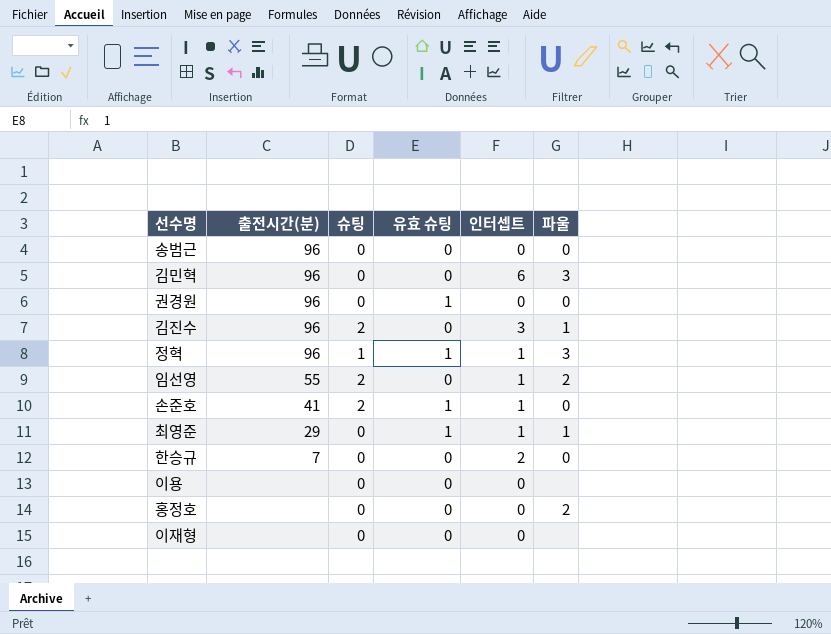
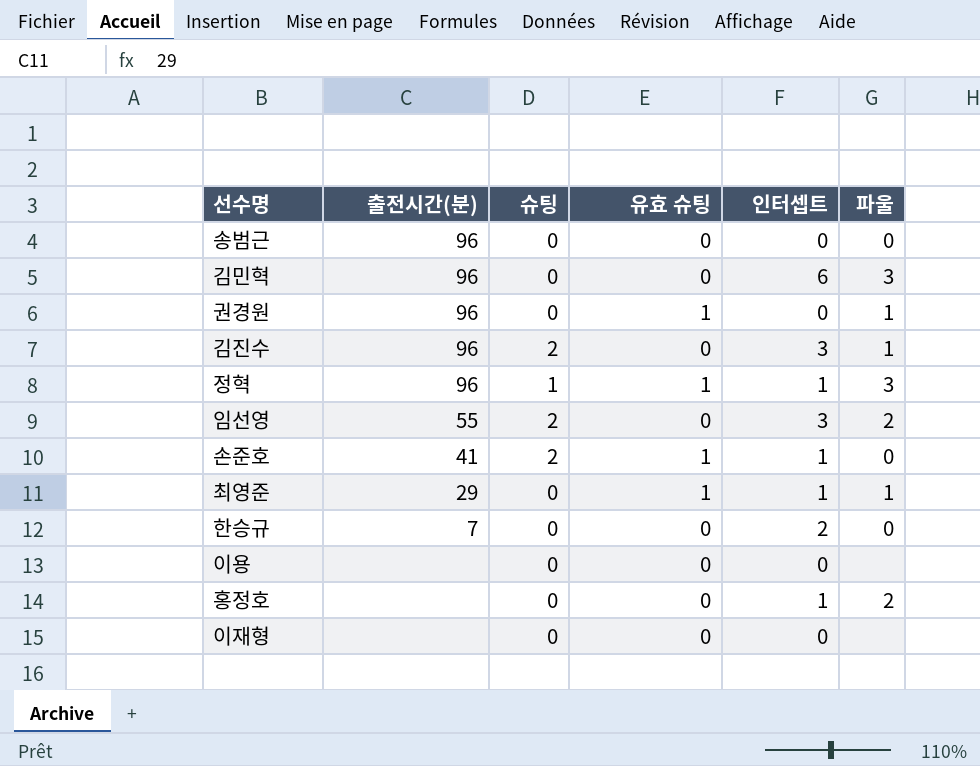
권경원 | 파울: 0 -> 1
임선영 | 인터셉트: 1 -> 3
홍정호 | 인터셉트: 0 -> 1

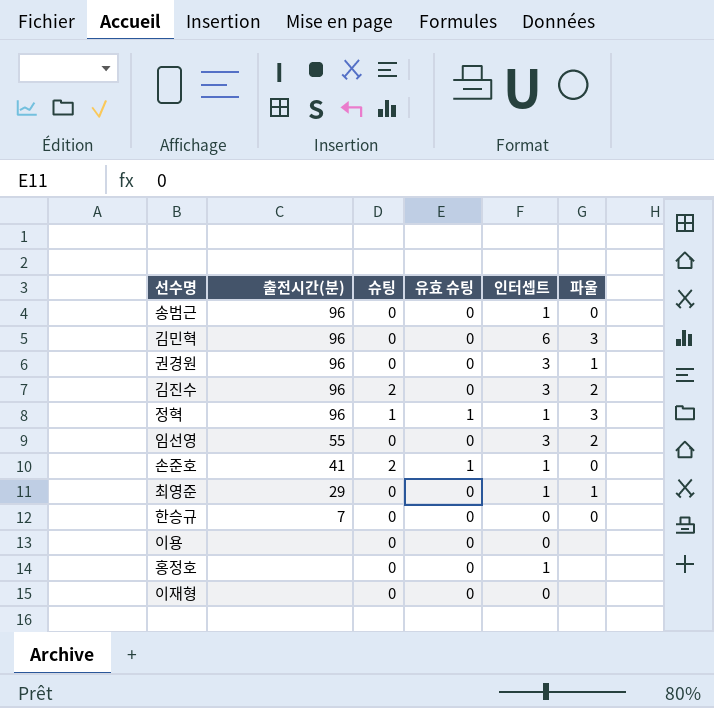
송범근 | 인터셉트: 0 -> 1
권경원 | 유효 슈팅: 1 -> 0
권경원 | 인터셉트: 0 -> 3
김진수 | 파울: 1 -> 2
임선영 | 슈팅: 2 -> 0
최영준 | 유효 슈팅: 1 -> 0
한승규 | 인터셉트: 2 -> 0
홍정호 | 파울: 2 -> none

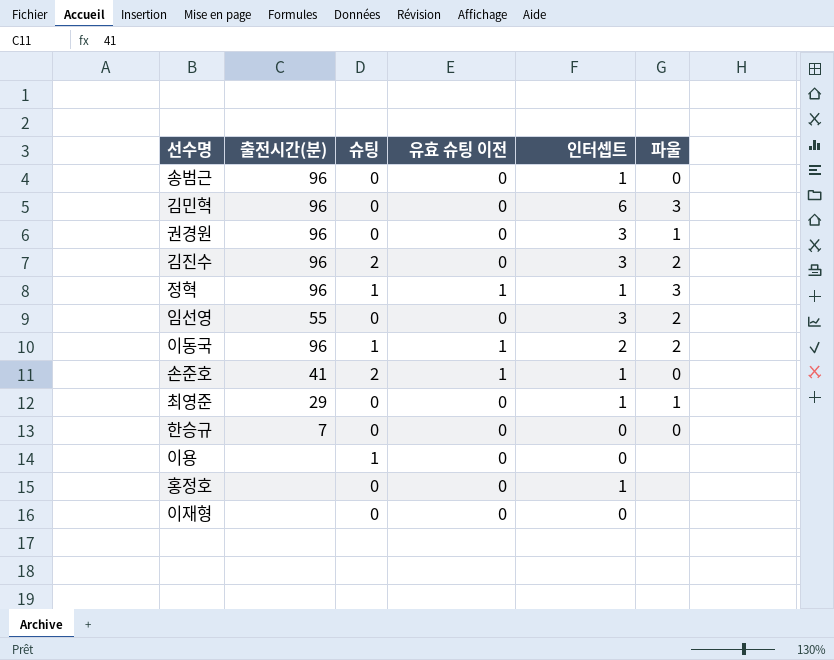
column name: 유효 슈팅 -> 유효 슈팅 이전
row 이동국: none -> 96 | 1 | 1 | 2 | 2
이용 | 슈팅: 0 -> 1

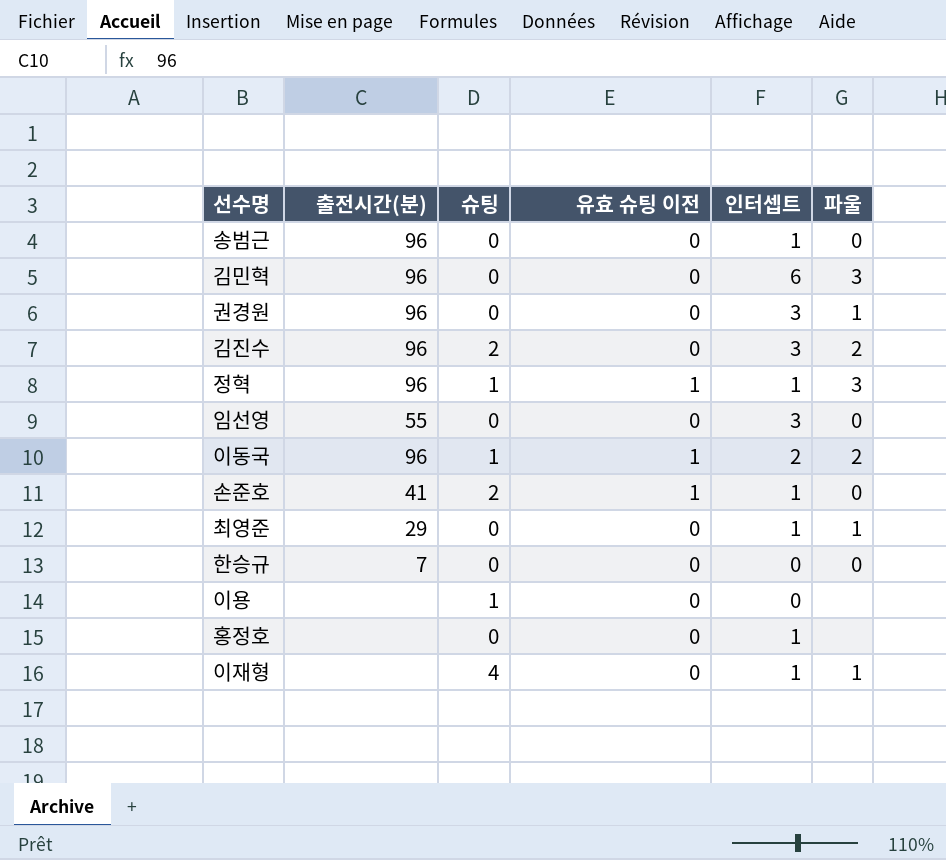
임선영 | 파울: 2 -> 0
이재형 | 슈팅: 0 -> 4
이재형 | 인터셉트: 0 -> 1
이재형 | 파울: none -> 1

